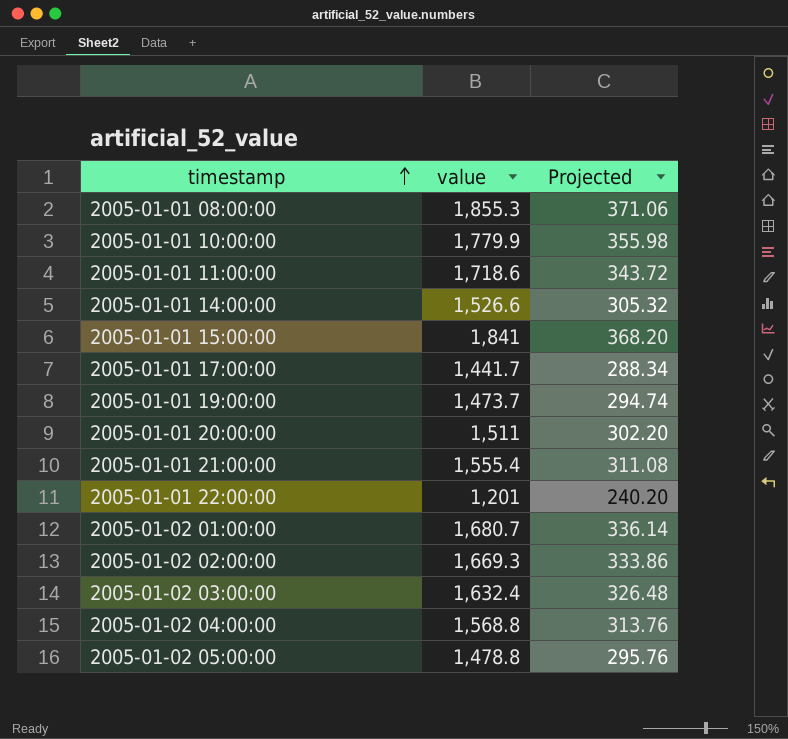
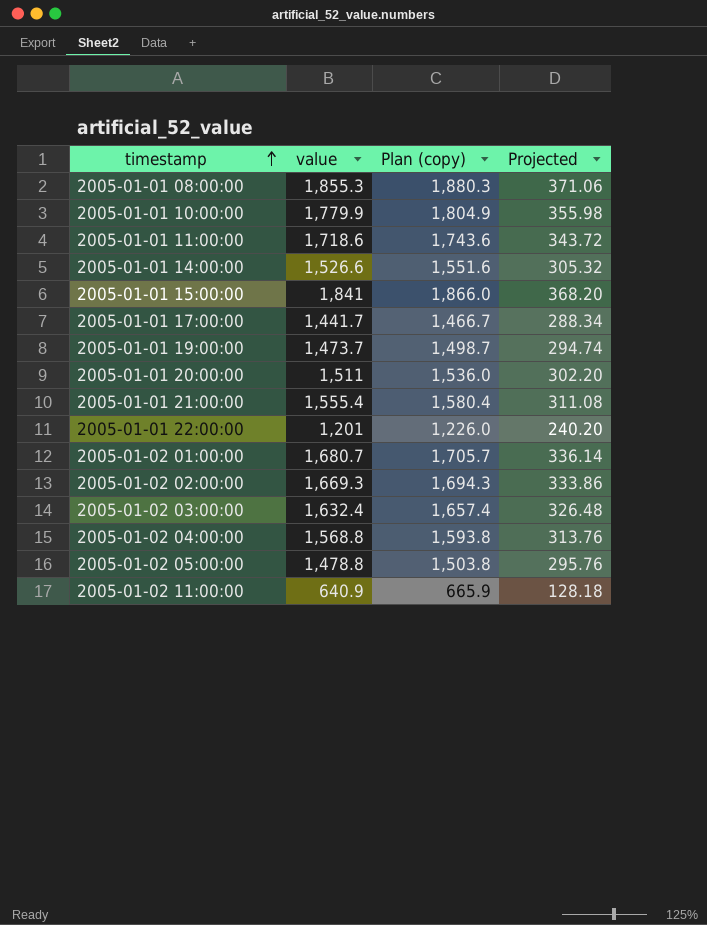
column Plan (copy) | formula: none -> [value] + 25
row 2005-01-02 11:00:00: none -> 640.9 | 665.9 | 128.18

